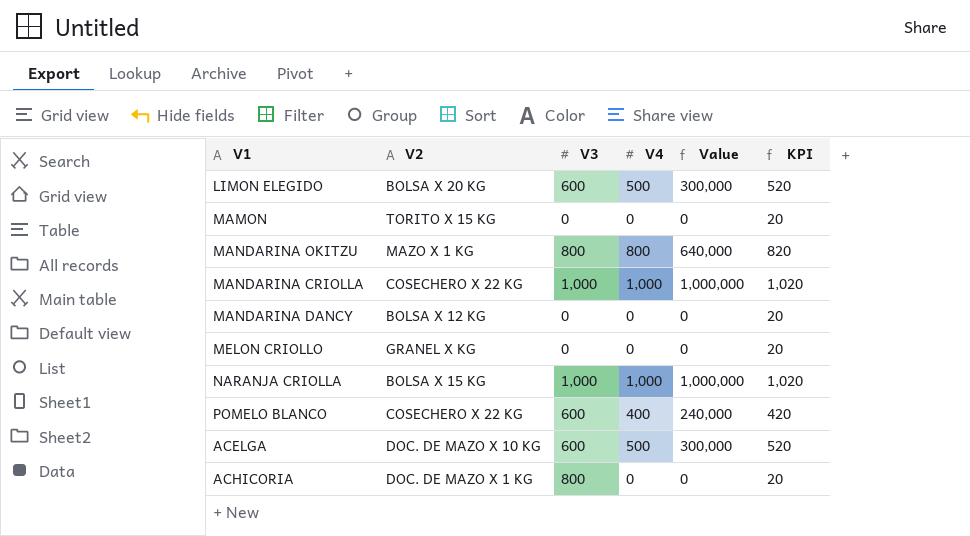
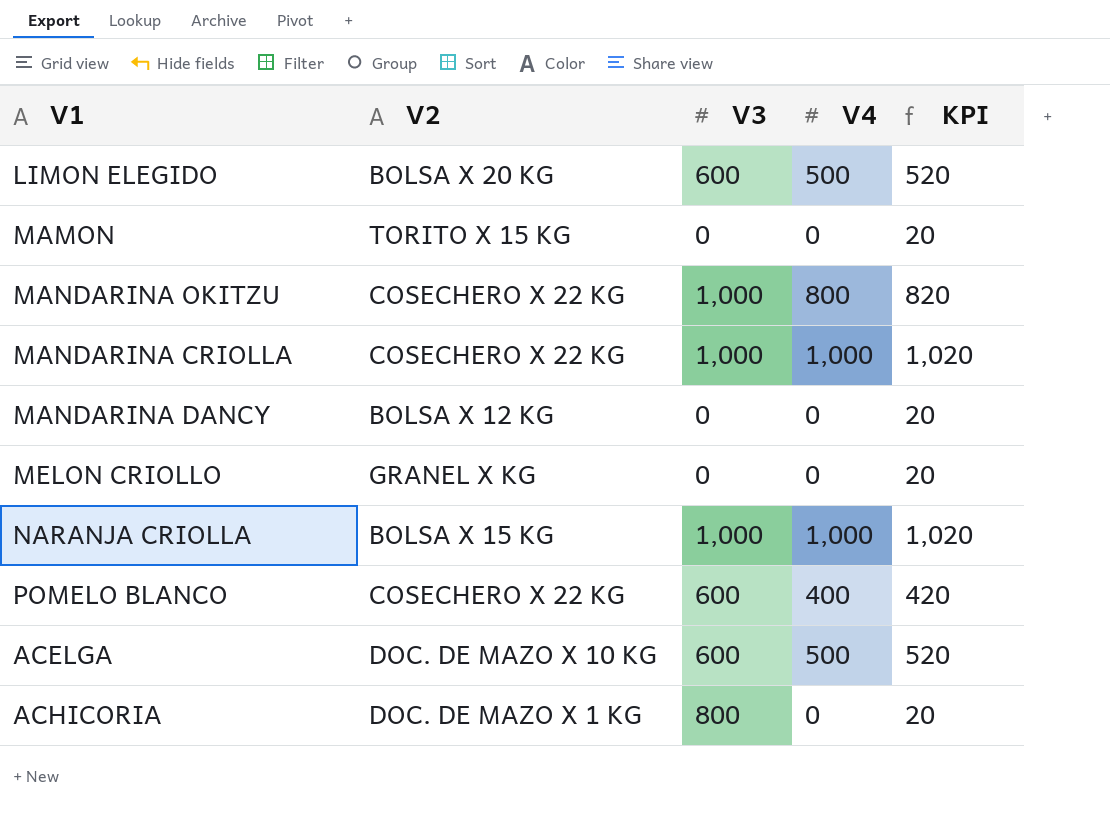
column Value | formula: [V3] * [V4] -> none
MANDARINA OKITZU | V2: MAZO X 1 KG -> COSECHERO X 22 KG
MANDARINA OKITZU | V3: 800 -> 1,000

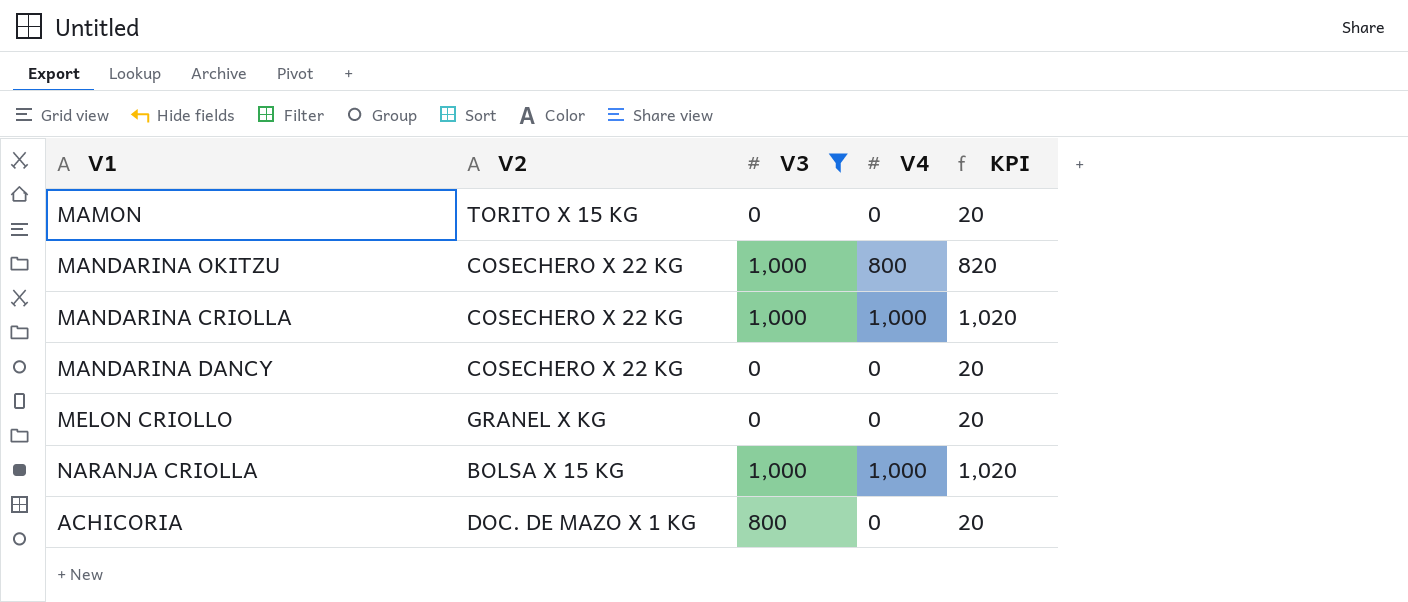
filter: none -> V3 != 600
MANDARINA DANCY | V2: BOLSA X 12 KG -> COSECHERO X 22 KG

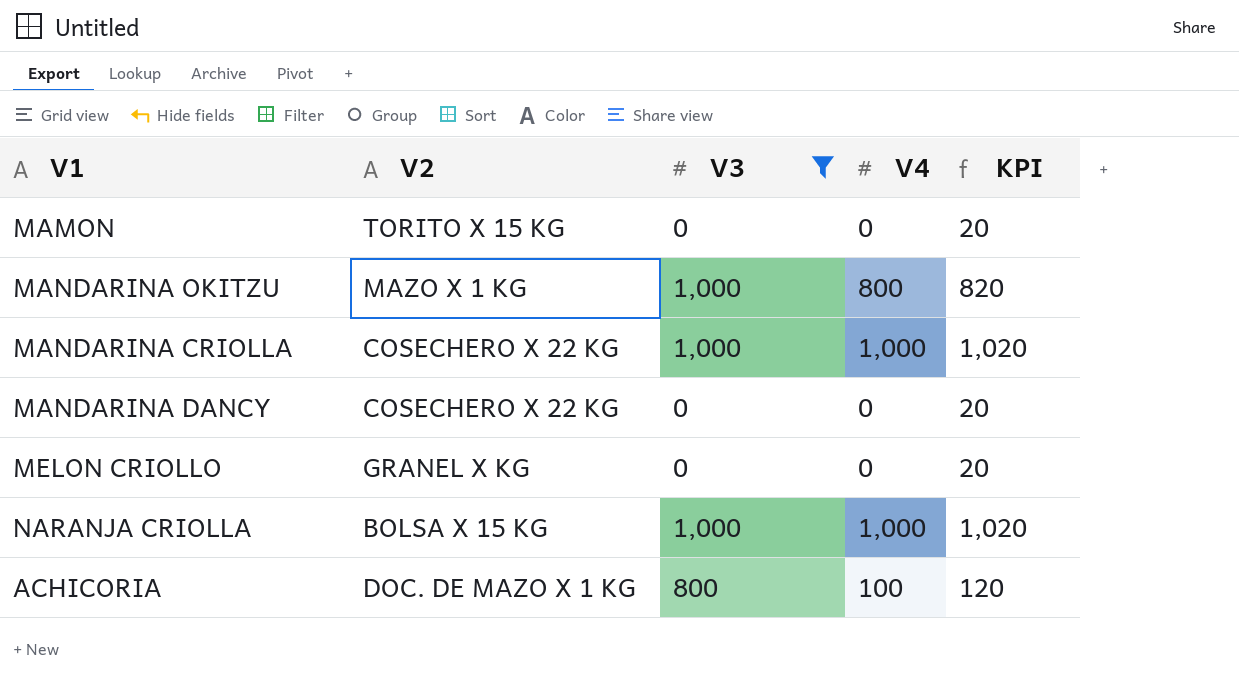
MANDARINA OKITZU | V2: COSECHERO X 22 KG -> MAZO X 1 KG
ACHICORIA | V4: 0 -> 100
ACHICORIA | KPI: 20 -> 120

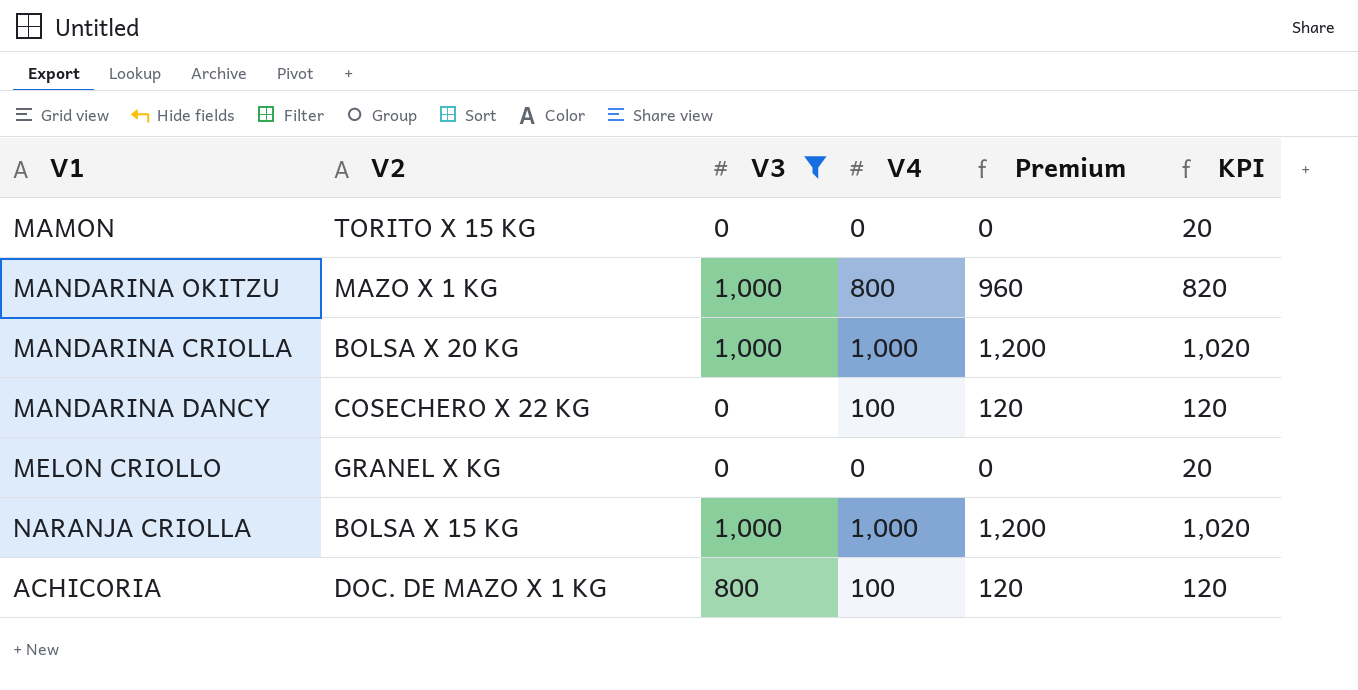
column Premium | formula: none -> [V4] * 1.2
MANDARINA CRIOLLA | V2: COSECHERO X 22 KG -> BOLSA X 20 KG
MANDARINA DANCY | V4: 0 -> 100
MANDARINA DANCY | KPI: 20 -> 120

